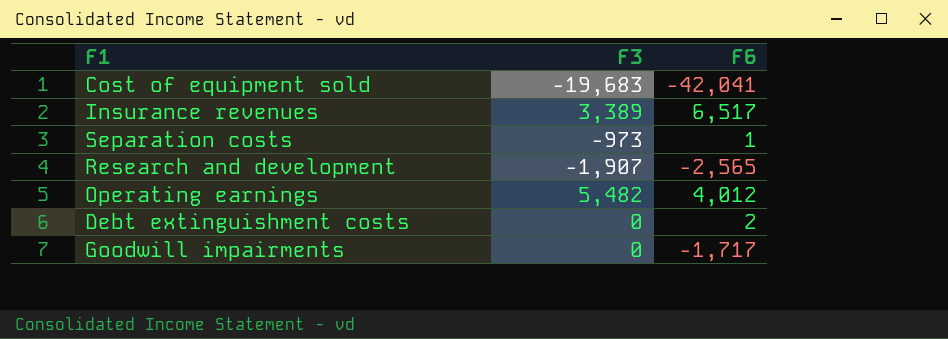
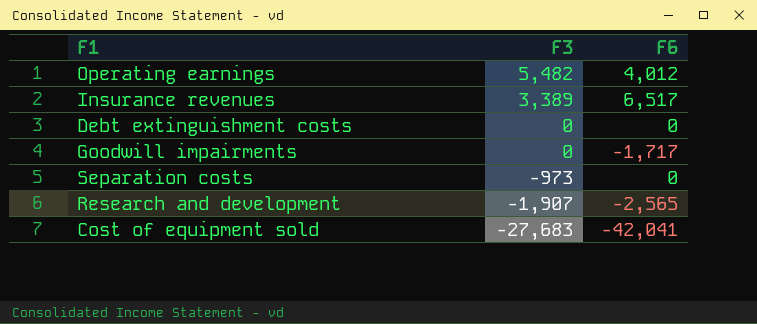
row order: none -> F3 descending
Debt extinguishment costs | F6: 2 -> 0
Separation costs | F6: 1 -> 0
Cost of equipment sold | F3: -19,683 -> -27,683

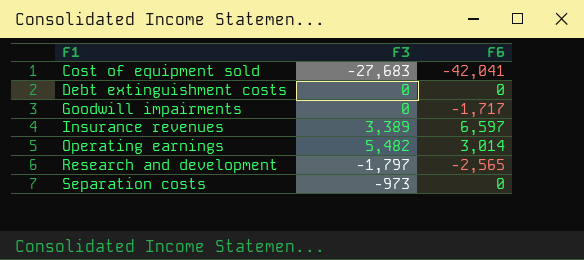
row order: F3 descending -> F1 ascending
Insurance revenues | F6: 6,517 -> 6,597
Operating earnings | F6: 4,012 -> 3,014
Research and development | F3: -1,907 -> -1,797

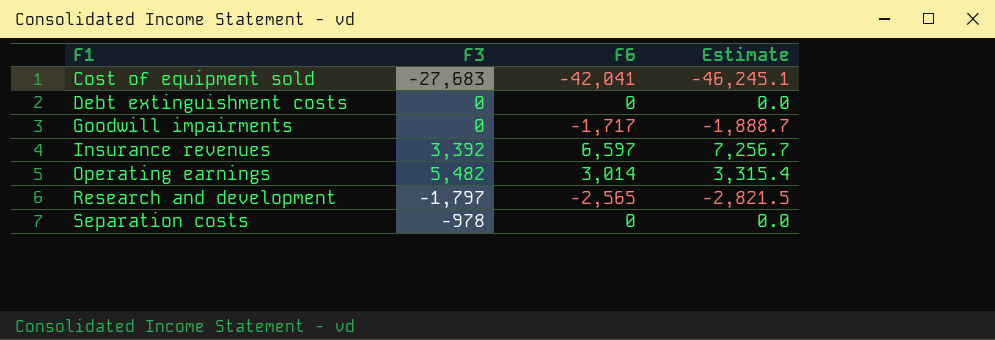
column Estimate | formula: none -> [F6] * 1.1
Insurance revenues | F3: 3,389 -> 3,392
Separation costs | F3: -973 -> -978

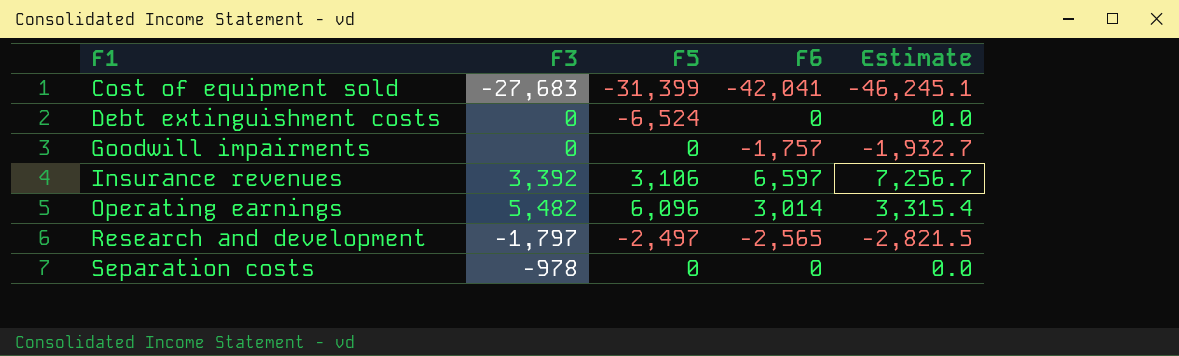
column F5 | position: none -> 3
Goodwill impairments | F6: -1,717 -> -1,757
Goodwill impairments | Estimate: -1,888.7 -> -1,932.7

